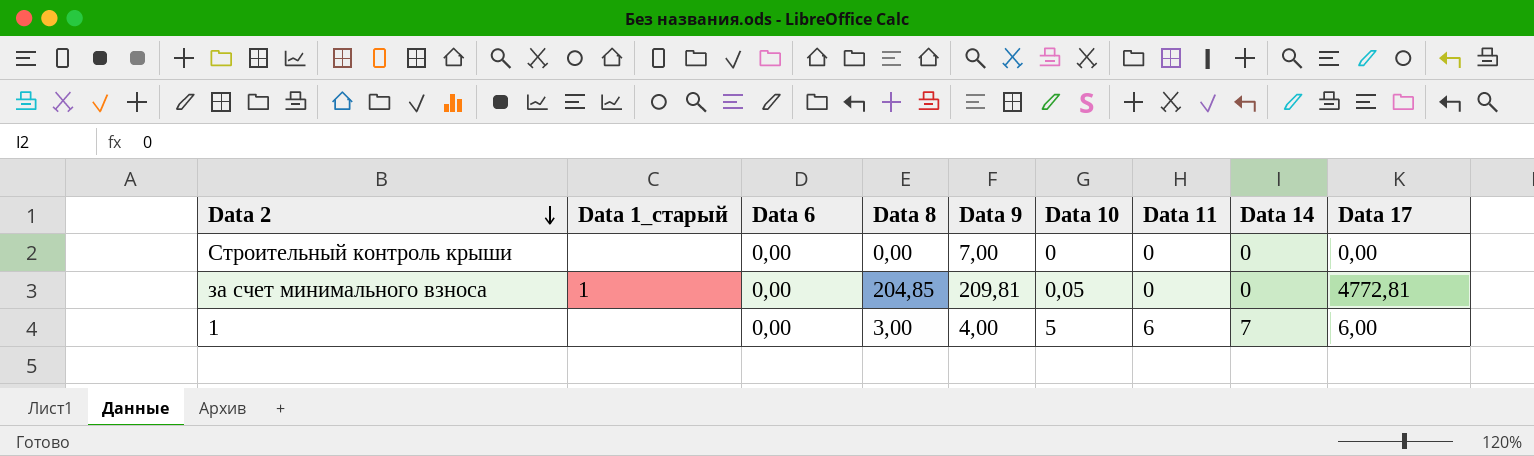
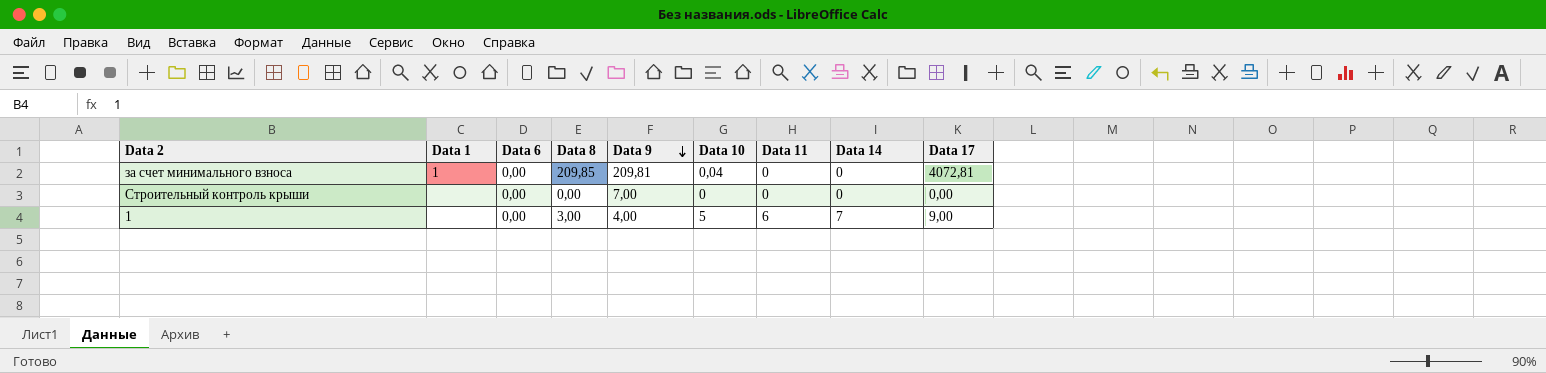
row order: Data 2 descending -> Data 9 descending
column name: Data 1_старый -> Data 1
за счет минимального взноса | Data 8: 204,85 -> 209,85
за счет минимального взноса | Data 10: 0,05 -> 0,04
за счет минимального взноса | Data 17: 4772,81 -> 4072,81
1 | Data 17: 6,00 -> 9,00

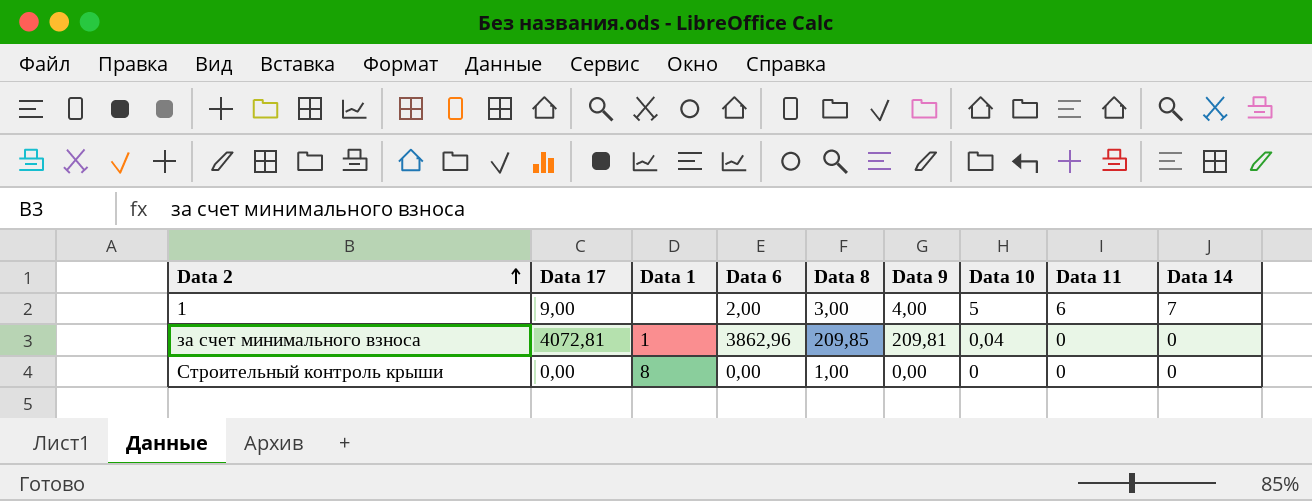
row order: Data 9 descending -> Data 2 ascending
column Data 17 | position: 9 -> 2
1 | Data 6: 0,00 -> 2,00
за счет минимального взноса | Data 6: 0,00 -> 3862,96
Строительный контроль крыши | Data 1: none -> 8
Строительный контроль крыши | Data 8: 0,00 -> 1,00
Строительный контроль крыши | Data 9: 7,00 -> 0,00

